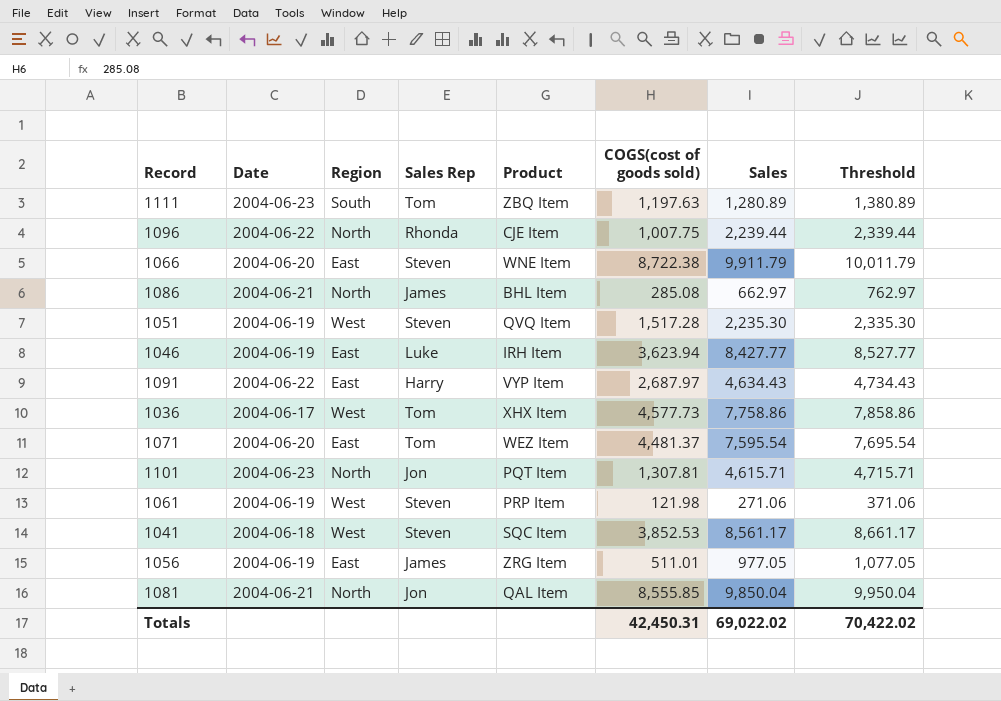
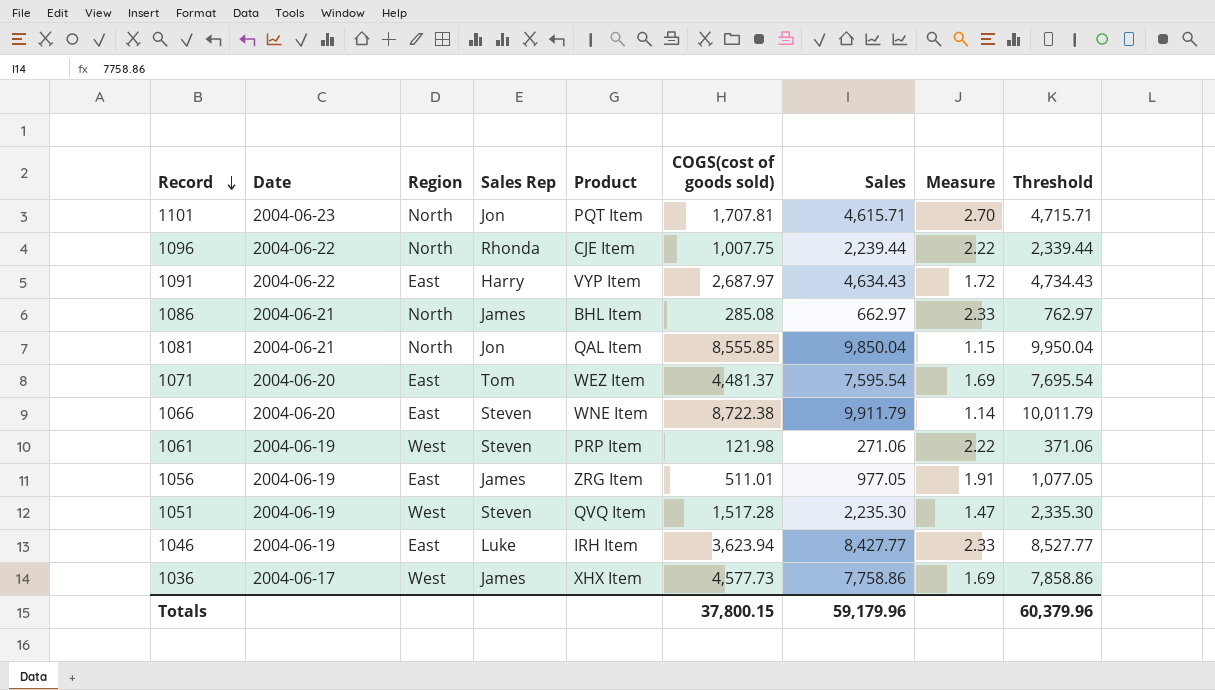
row order: none -> Record descending
column Measure | formula: none -> [Sales] / [COGS(cost of goods sold)]
row 1111: 2004-06-23 | South | Tom | ZBQ Item | 1,197.63 | 1,280.89 | 1,380.89 -> none
row 1041: 2004-06-18 | West | Steven | SQC Item | 3,852.53 | 8,561.17 | 8,661.17 -> none
1101 | COGS(cost of goods sold): 1,307.81 -> 1,707.81
1036 | Sales Rep: Tom -> James
Totals | COGS(cost of goods sold): 42,450.31 -> 37,800.15
Totals | Sales: 69,022.02 -> 59,179.96
Totals | Threshold: 70,422.02 -> 60,379.96

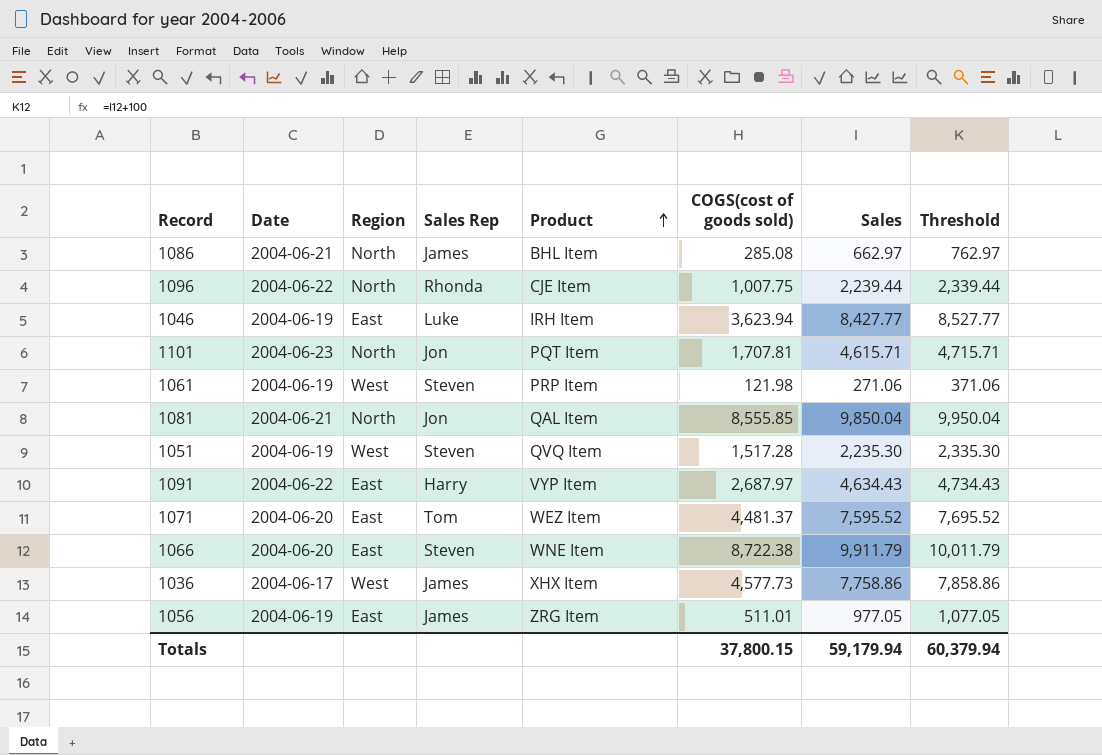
row order: Record descending -> Product ascending
column Measure | formula: [Sales] / [COGS(cost of goods sold)] -> none
1071 | Sales: 7,595.54 -> 7,595.52
1071 | Threshold: 7,695.54 -> 7,695.52
Totals | Sales: 59,179.96 -> 59,179.94
Totals | Threshold: 60,379.96 -> 60,379.94

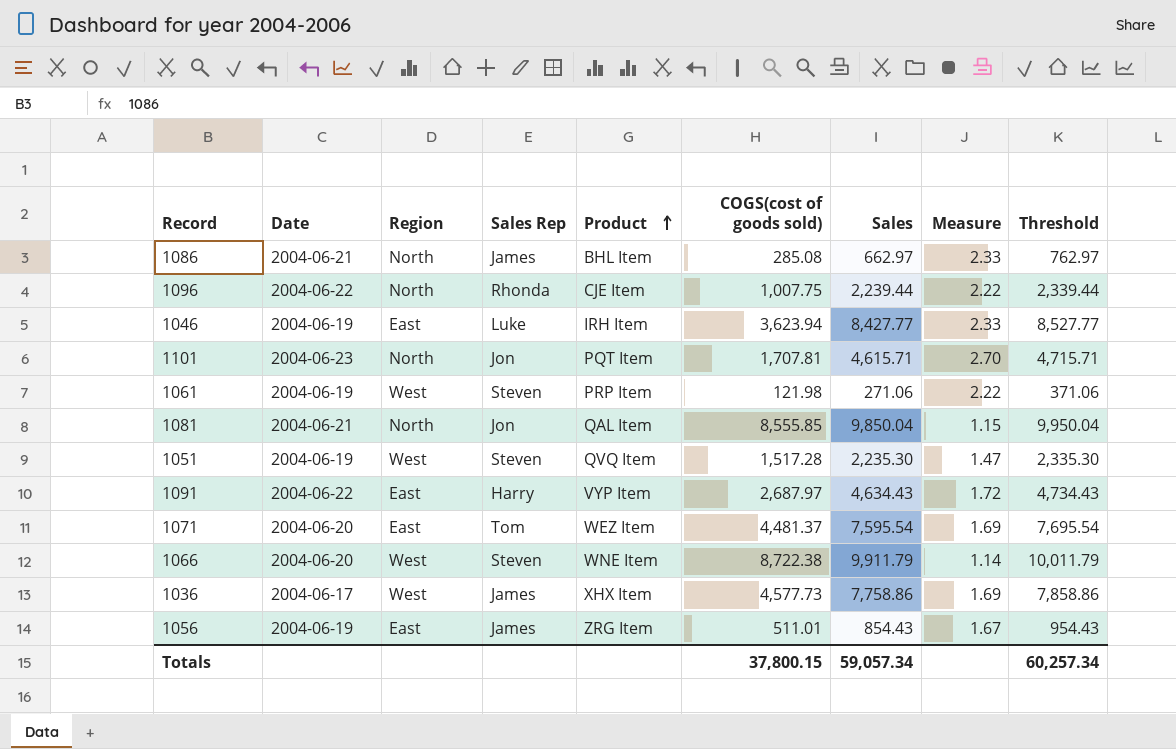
column Measure | formula: none -> [Sales] / [COGS(cost of goods sold)]
1071 | Sales: 7,595.52 -> 7,595.54
1071 | Threshold: 7,695.52 -> 7,695.54
1066 | Region: East -> West
1056 | Sales: 977.05 -> 854.43
1056 | Threshold: 1,077.05 -> 954.43
Totals | Sales: 59,179.94 -> 59,057.34
Totals | Threshold: 60,379.94 -> 60,257.34

